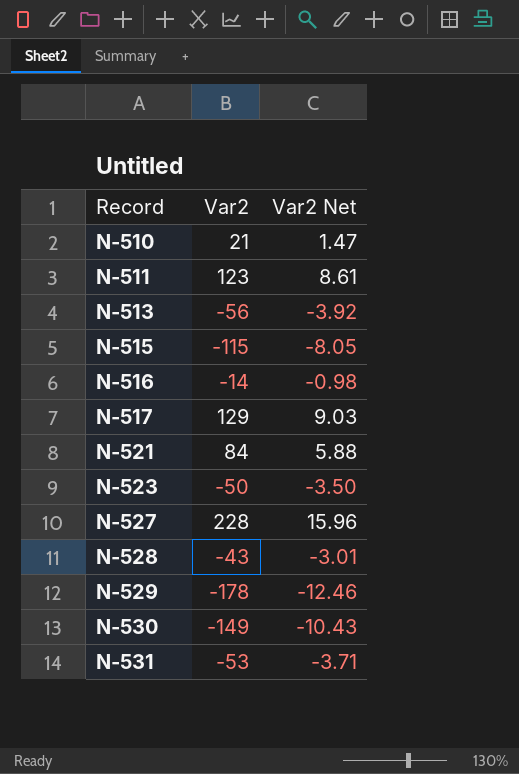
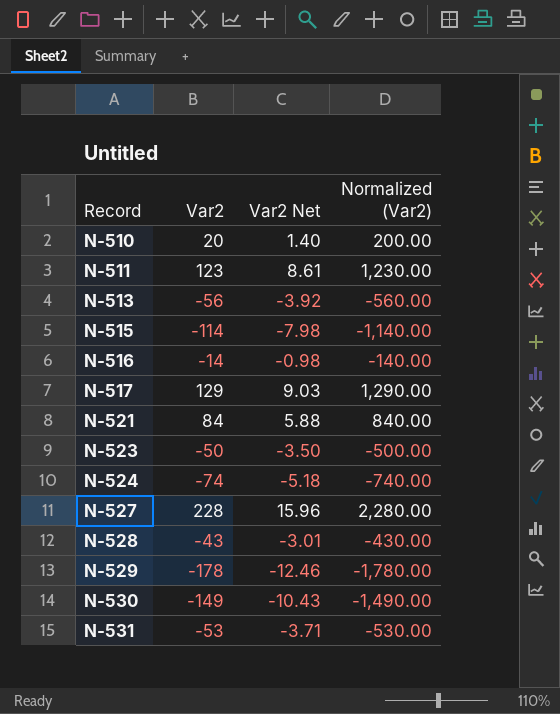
column Normalized (Var2) | formula: none -> [Var2] * 10
N-510 | Var2: 21 -> 20
N-510 | Var2 Net: 1.47 -> 1.40
N-515 | Var2: -115 -> -114
N-515 | Var2 Net: -8.05 -> -7.98
row N-524: none -> -74 | -5.18 | -740.00

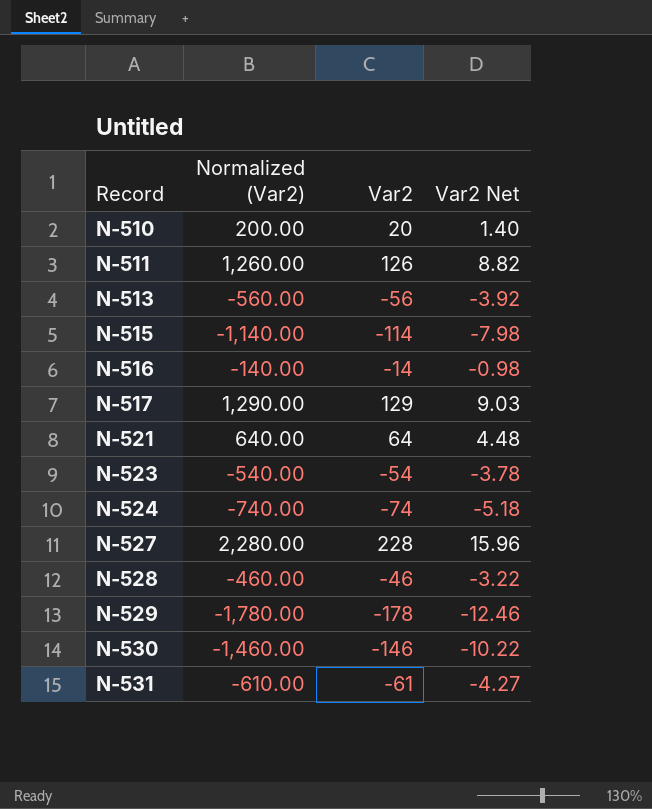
column Normalized (Var2) | position: 4 -> 2
N-511 | Normalized (Var2): 1,230.00 -> 1,260.00
N-511 | Var2: 123 -> 126
N-511 | Var2 Net: 8.61 -> 8.82
N-521 | Normalized (Var2): 840.00 -> 640.00
N-521 | Var2: 84 -> 64
N-521 | Var2 Net: 5.88 -> 4.48
N-523 | Normalized (Var2): -500.00 -> -540.00
N-523 | Var2: -50 -> -54
N-523 | Var2 Net: -3.50 -> -3.78
N-528 | Normalized (Var2): -430.00 -> -460.00
N-528 | Var2: -43 -> -46
N-528 | Var2 Net: -3.01 -> -3.22
N-530 | Normalized (Var2): -1,490.00 -> -1,460.00
N-530 | Var2: -149 -> -146
N-530 | Var2 Net: -10.43 -> -10.22
N-531 | Normalized (Var2): -530.00 -> -610.00
N-531 | Var2: -53 -> -61
N-531 | Var2 Net: -3.71 -> -4.27

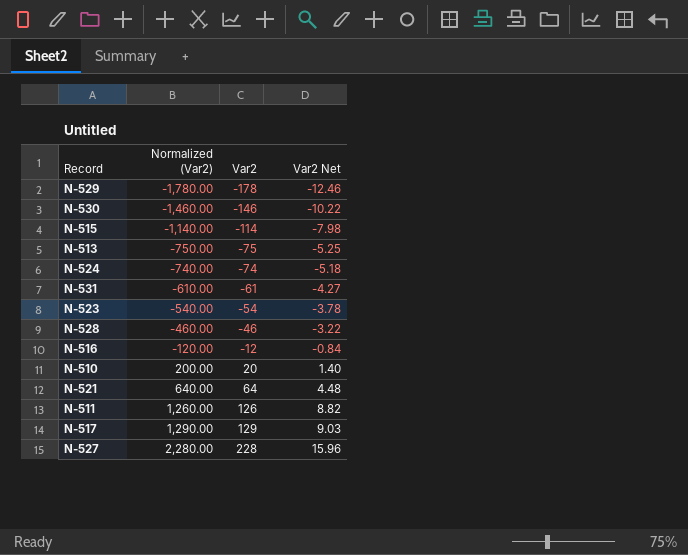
row order: Record ascending -> Normalized (Var2) ascending
N-513 | Normalized (Var2): -560.00 -> -750.00
N-513 | Var2: -56 -> -75
N-513 | Var2 Net: -3.92 -> -5.25
N-516 | Normalized (Var2): -140.00 -> -120.00
N-516 | Var2: -14 -> -12
N-516 | Var2 Net: -0.98 -> -0.84

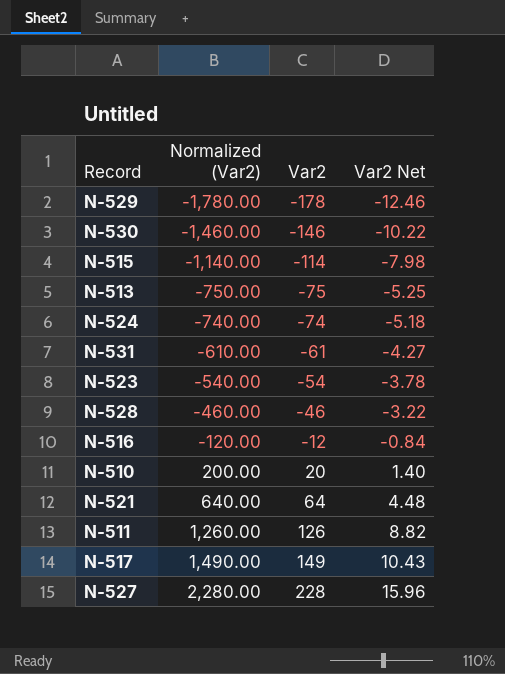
N-517 | Normalized (Var2): 1,290.00 -> 1,490.00
N-517 | Var2: 129 -> 149
N-517 | Var2 Net: 9.03 -> 10.43

